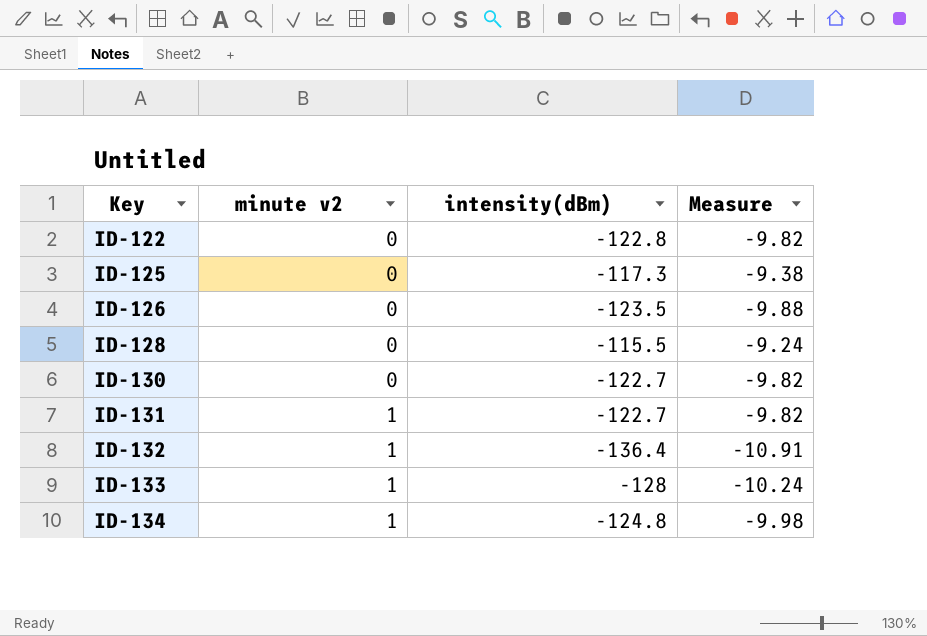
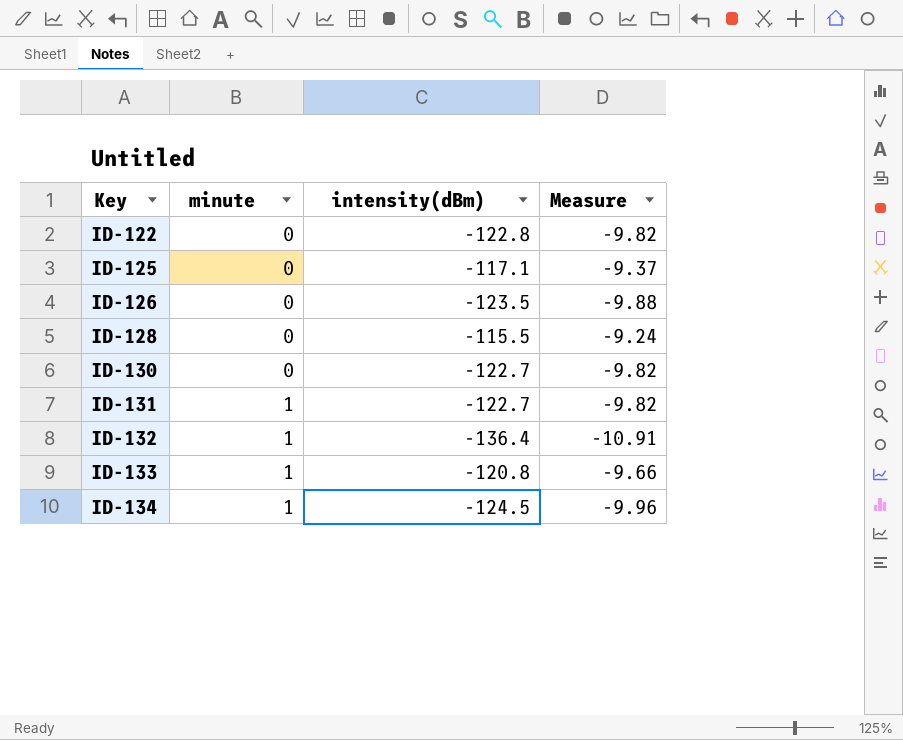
column name: minute v2 -> minute
ID-125 | intensity(dBm): -117.3 -> -117.1
ID-125 | Measure: -9.38 -> -9.37
ID-133 | intensity(dBm): -128 -> -120.8
ID-133 | Measure: -10.24 -> -9.66
ID-134 | intensity(dBm): -124.8 -> -124.5
ID-134 | Measure: -9.98 -> -9.96

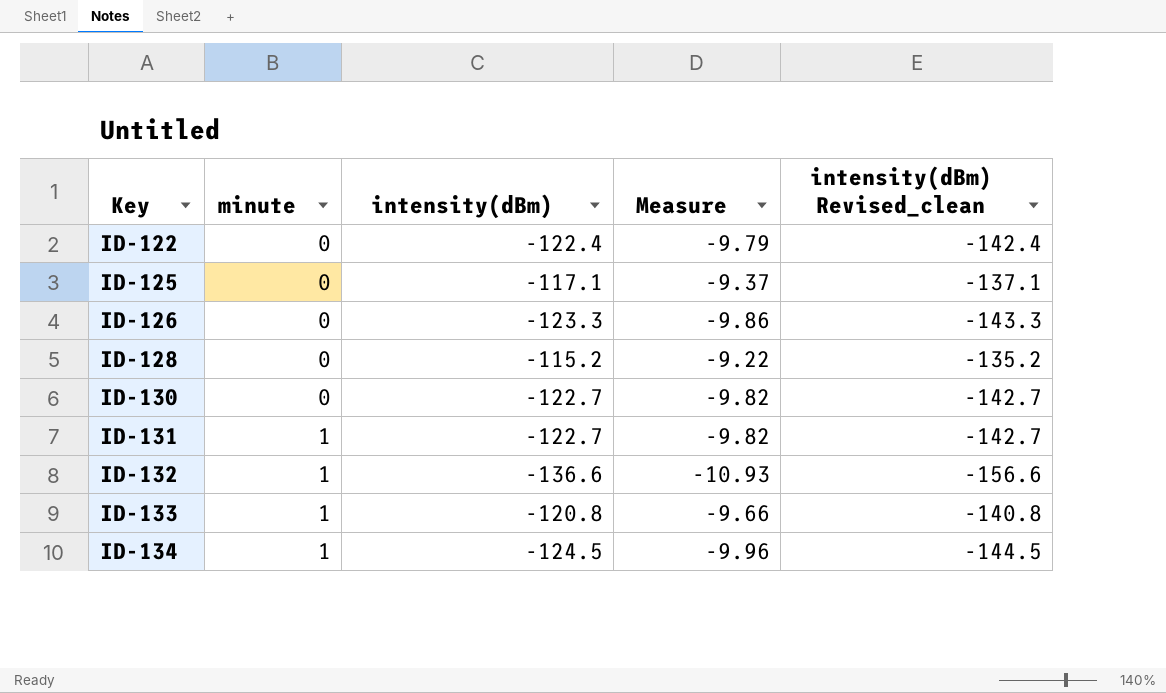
column intensity(dBm) Revised_clean | formula: none -> [intensity(dBm)] - 20
ID-122 | intensity(dBm): -122.8 -> -122.4
ID-122 | Measure: -9.82 -> -9.79
ID-126 | intensity(dBm): -123.5 -> -123.3
ID-126 | Measure: -9.88 -> -9.86
ID-128 | intensity(dBm): -115.5 -> -115.2
ID-128 | Measure: -9.24 -> -9.22
ID-132 | intensity(dBm): -136.4 -> -136.6
ID-132 | Measure: -10.91 -> -10.93

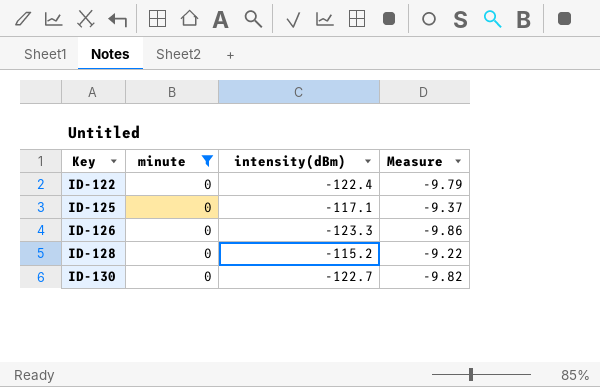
filter: none -> minute = 0
column intensity(dBm) Revised_clean | formula: [intensity(dBm)] - 20 -> none

